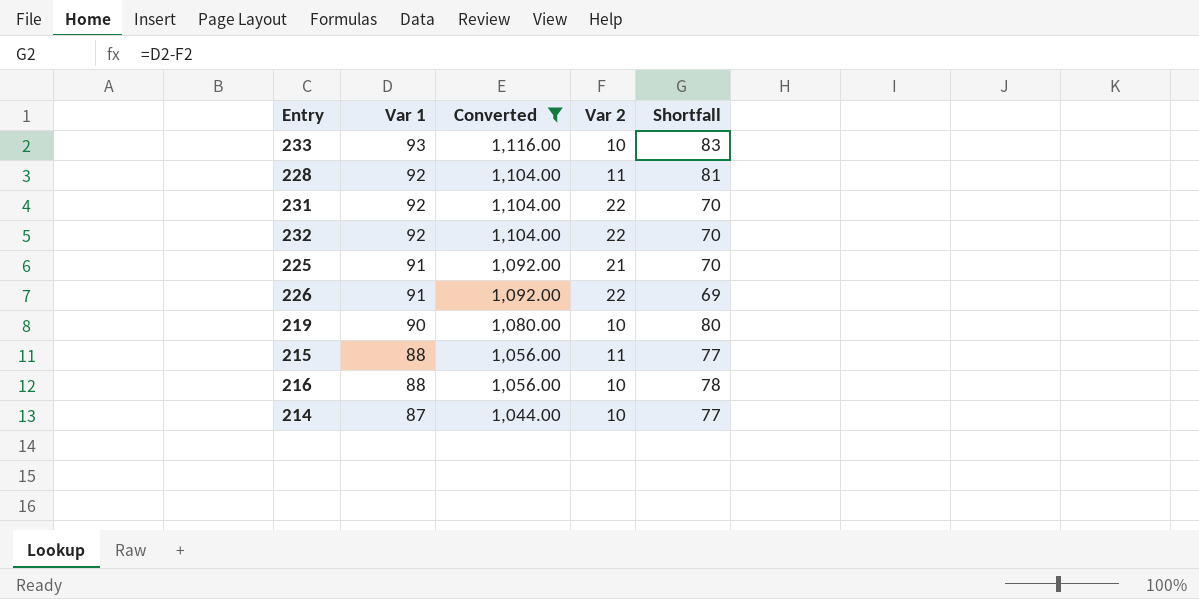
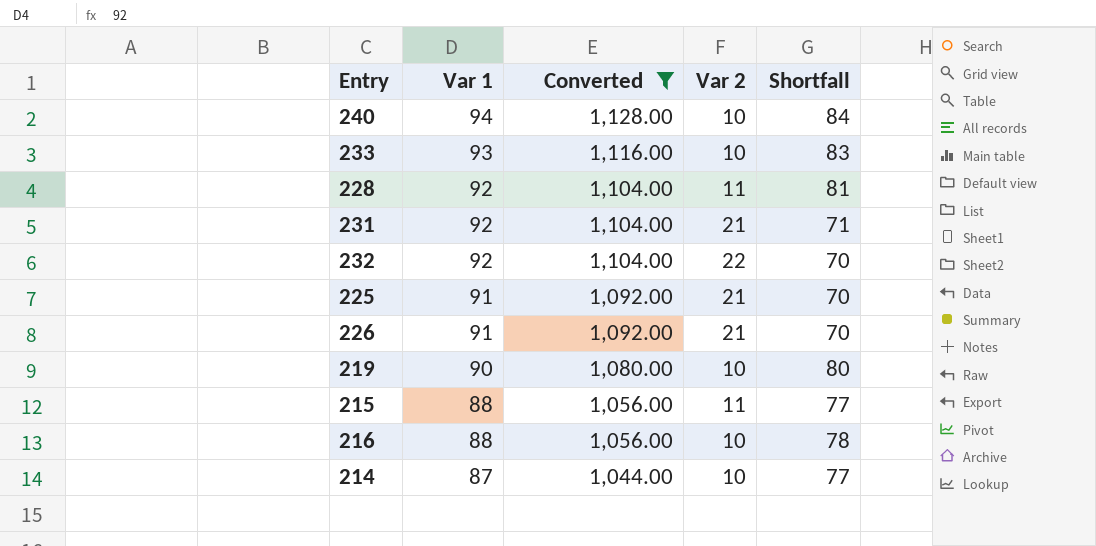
row 240: none -> 94 | 1,128.00 | 10 | 84
231 | Var 2: 22 -> 21
231 | Shortfall: 70 -> 71
226 | Var 2: 22 -> 21
226 | Shortfall: 69 -> 70

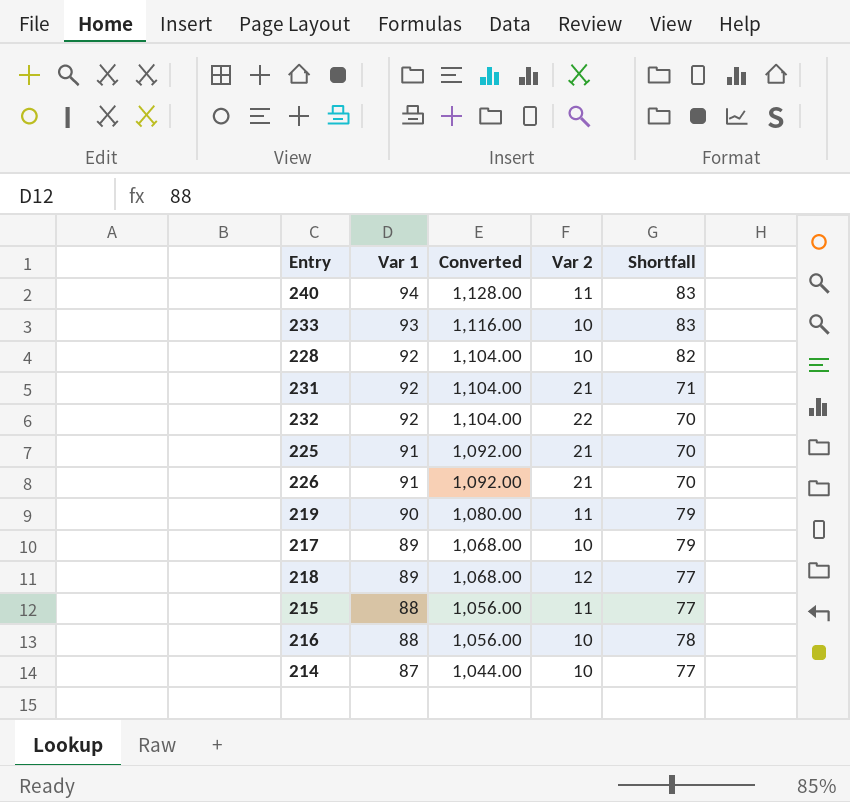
filter: Converted != 1,068.00 -> none
240 | Var 2: 10 -> 11
240 | Shortfall: 84 -> 83
228 | Var 2: 11 -> 10
228 | Shortfall: 81 -> 82
219 | Var 2: 10 -> 11
219 | Shortfall: 80 -> 79

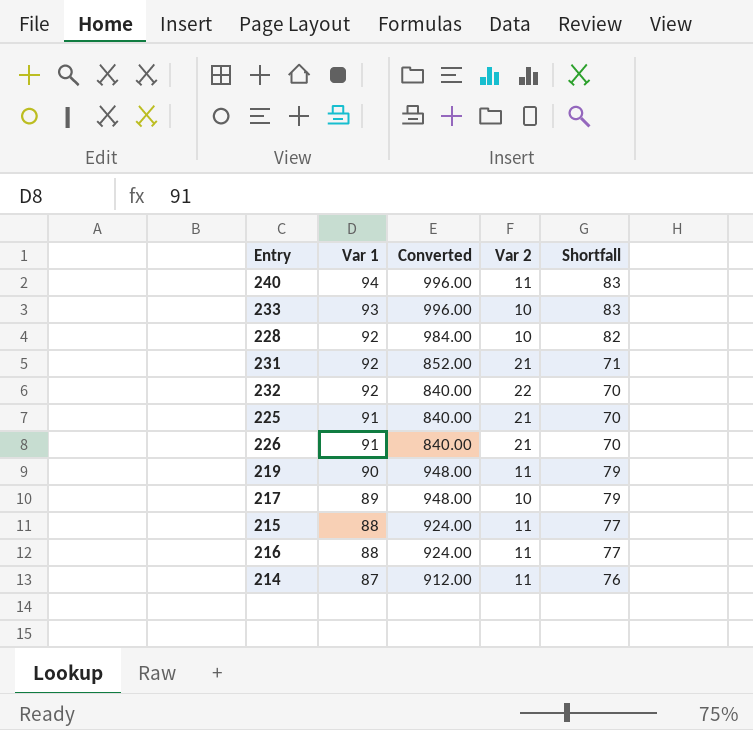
column Converted | formula: [Var 1] * 12 -> [Shortfall] * 12
row 218: 89 | 1,068.00 | 12 | 77 -> none
216 | Var 2: 10 -> 11
216 | Shortfall: 78 -> 77
214 | Var 2: 10 -> 11
214 | Shortfall: 77 -> 76

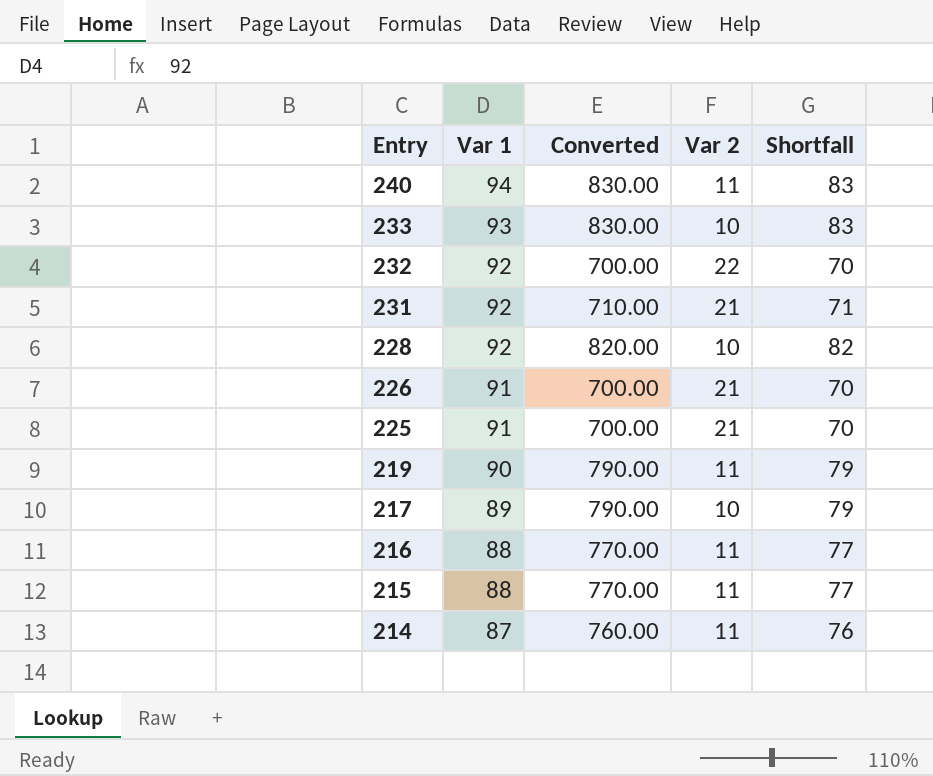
row order: Var 1 descending -> Entry descending
column Converted | formula: [Shortfall] * 12 -> [Shortfall] * 10

